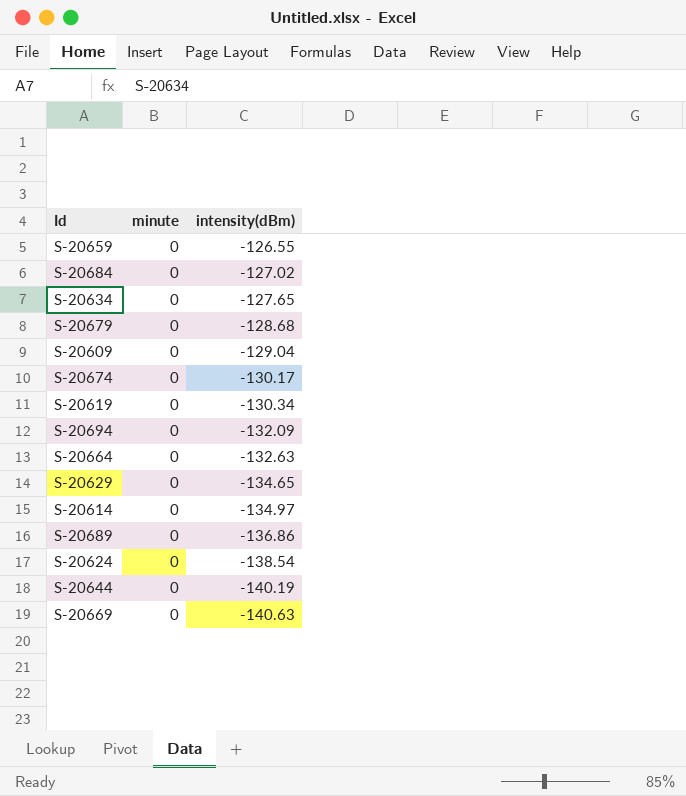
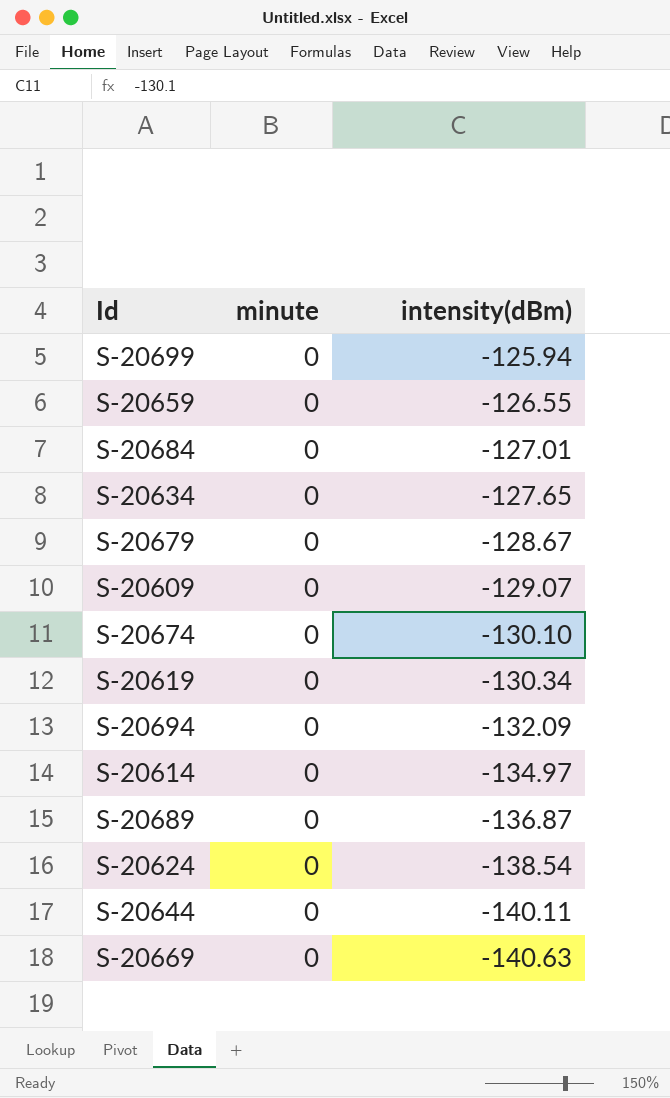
row S-20664: 0 | -132.63 -> none
row S-20629: 0 | -134.65 -> none
row S-20699: none -> 0 | -125.94
S-20684 | intensity(dBm): -127.02 -> -127.01
S-20679 | intensity(dBm): -128.68 -> -128.67
S-20609 | intensity(dBm): -129.04 -> -129.07
S-20674 | intensity(dBm): -130.17 -> -130.10
S-20689 | intensity(dBm): -136.86 -> -136.87
S-20644 | intensity(dBm): -140.19 -> -140.11

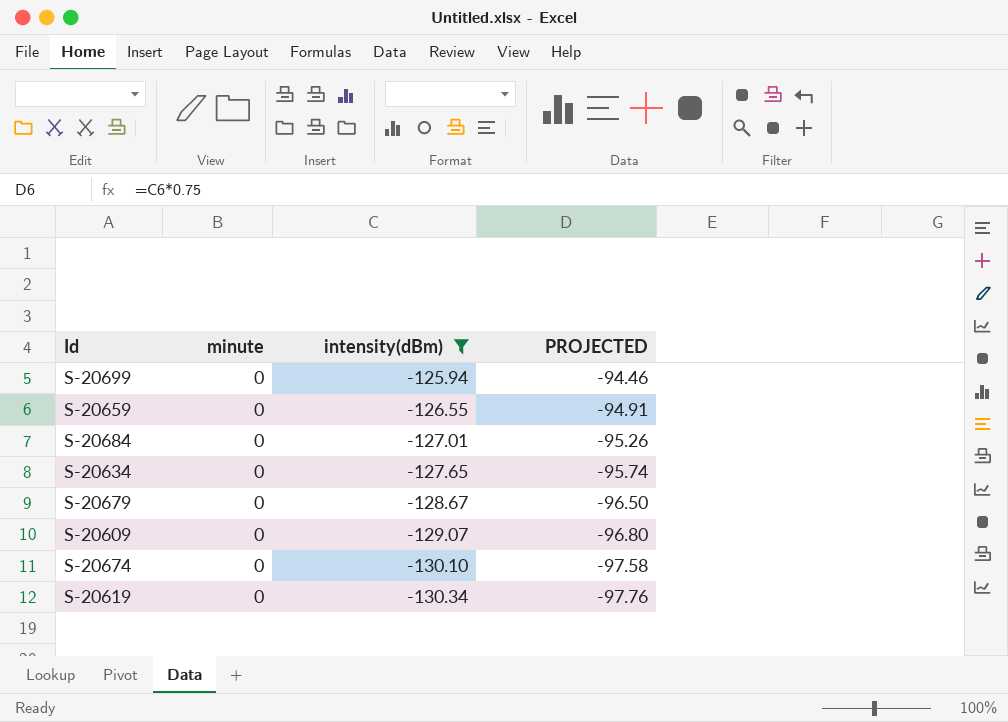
filter: none -> intensity(dBm) >= -130.34
column PROJECTED | formula: none -> [intensity(dBm)] * 0.75

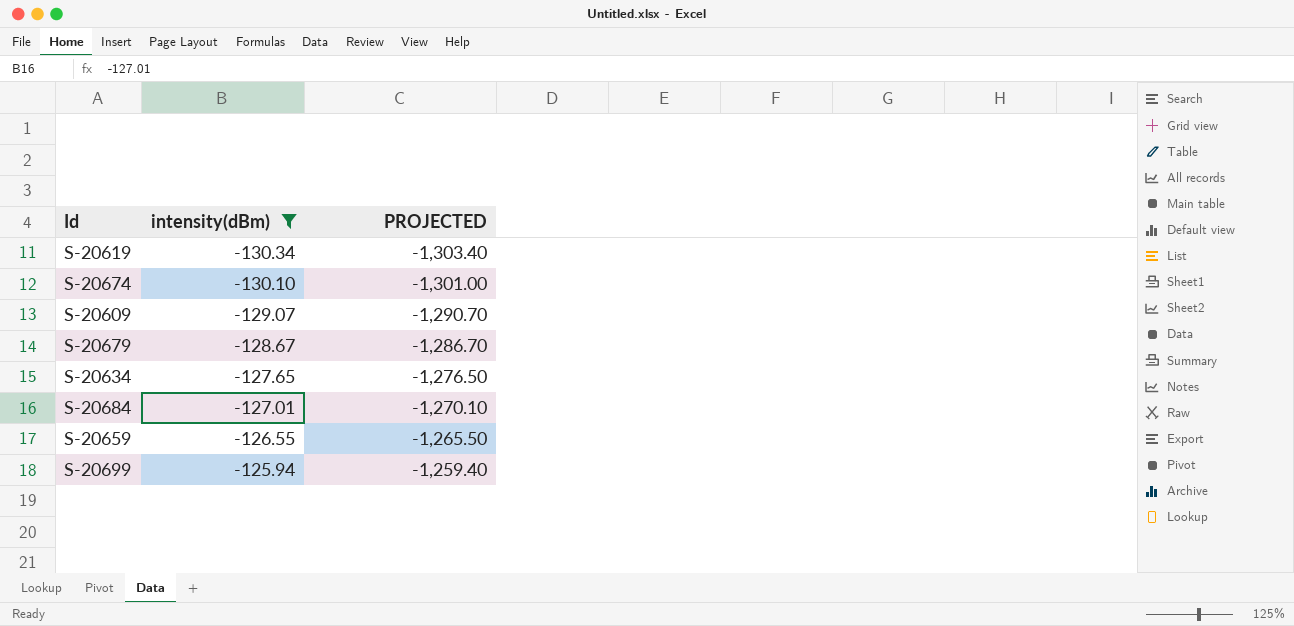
row order: intensity(dBm) descending -> intensity(dBm) ascending
column minute | position: 2 -> none
column PROJECTED | formula: [intensity(dBm)] * 0.75 -> [intensity(dBm)] * 10

